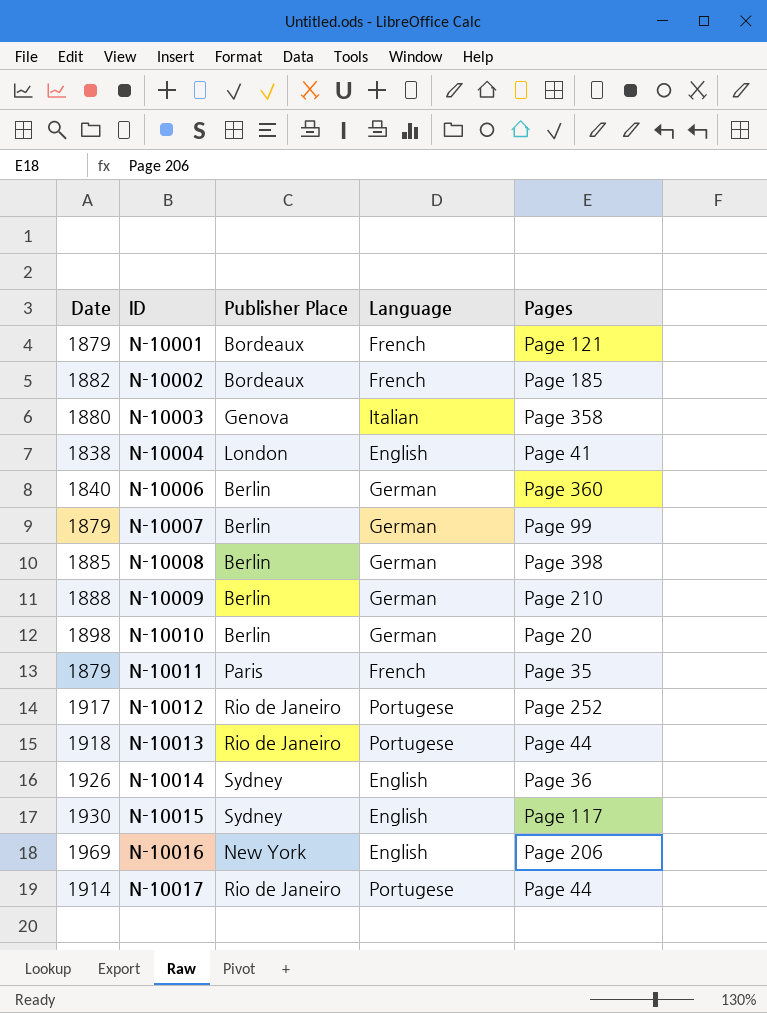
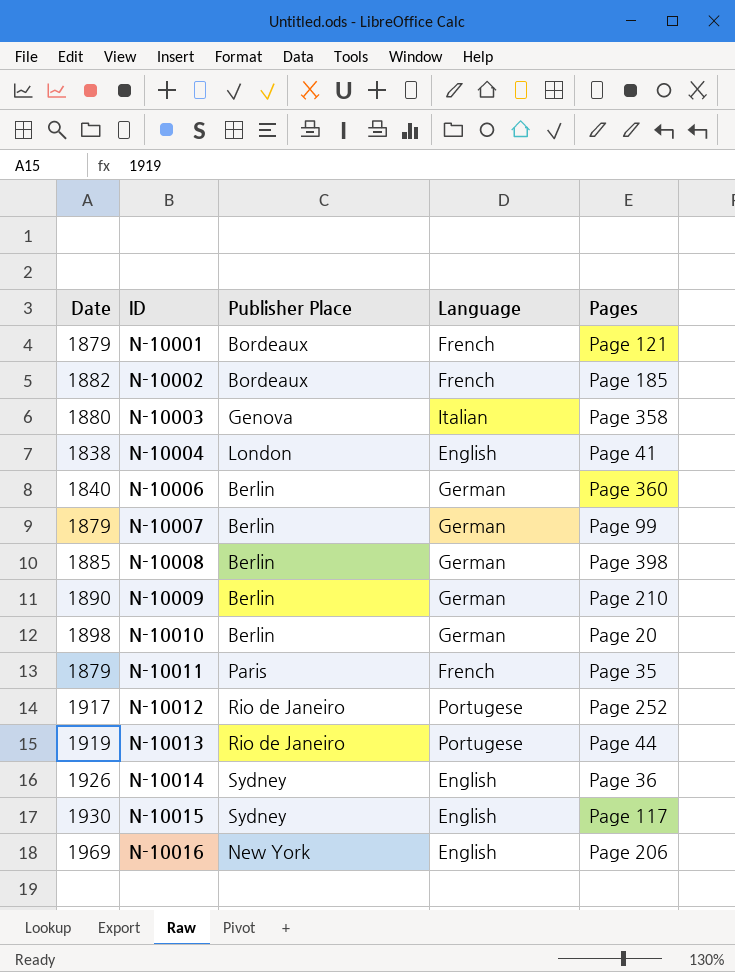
row N-10017: 1914 | Rio de Janeiro | Portugese | Page 44 -> none
N-10009 | Date: 1888 -> 1890
N-10013 | Date: 1918 -> 1919

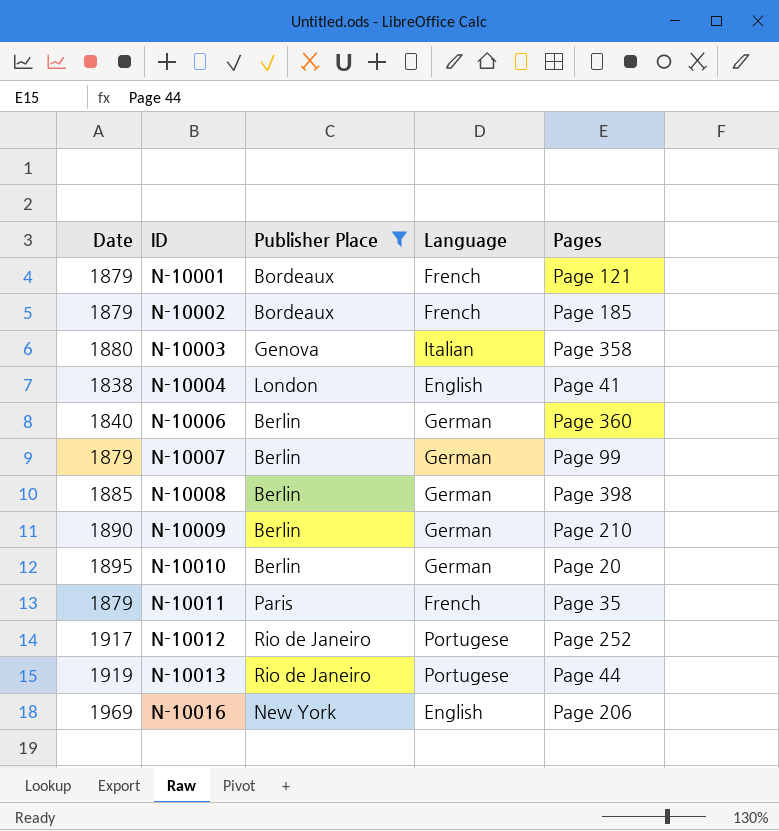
filter: none -> Publisher Place != Sydney
N-10002 | Date: 1882 -> 1879
N-10010 | Date: 1898 -> 1895

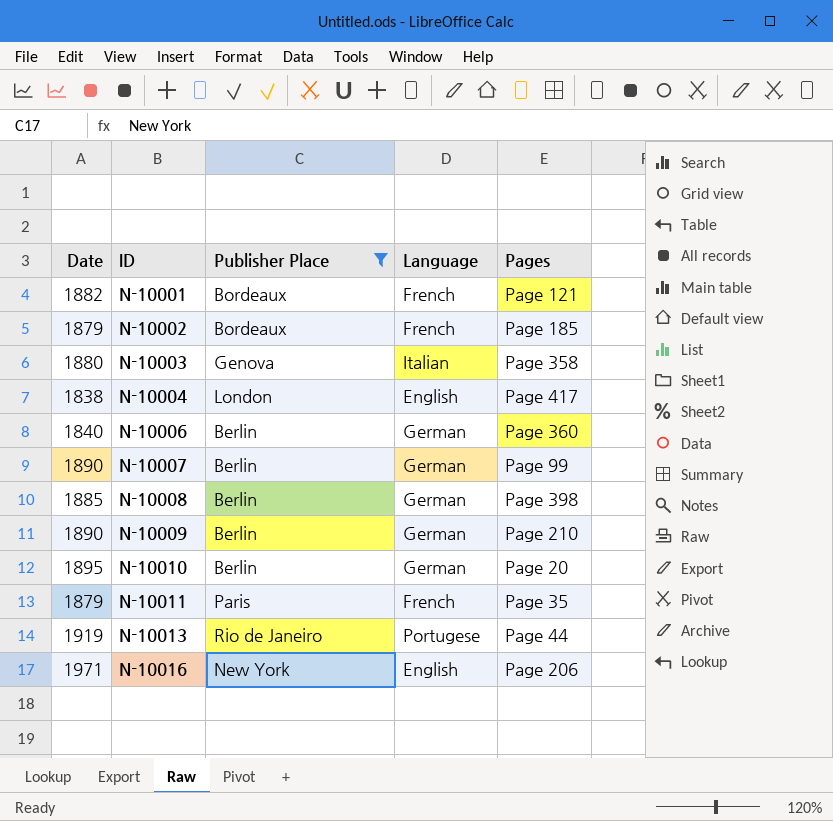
row N-10012: 1917 | Rio de Janeiro | Portugese | Page 252 -> none
N-10001 | Date: 1879 -> 1882
N-10004 | Pages: Page 41 -> Page 417
N-10007 | Date: 1879 -> 1890
N-10016 | Date: 1969 -> 1971

